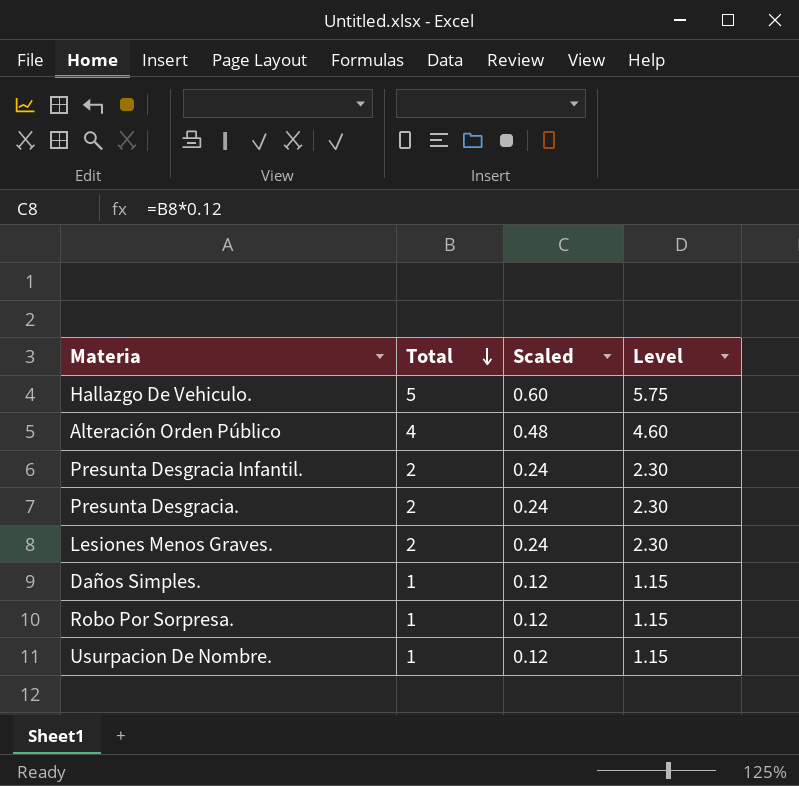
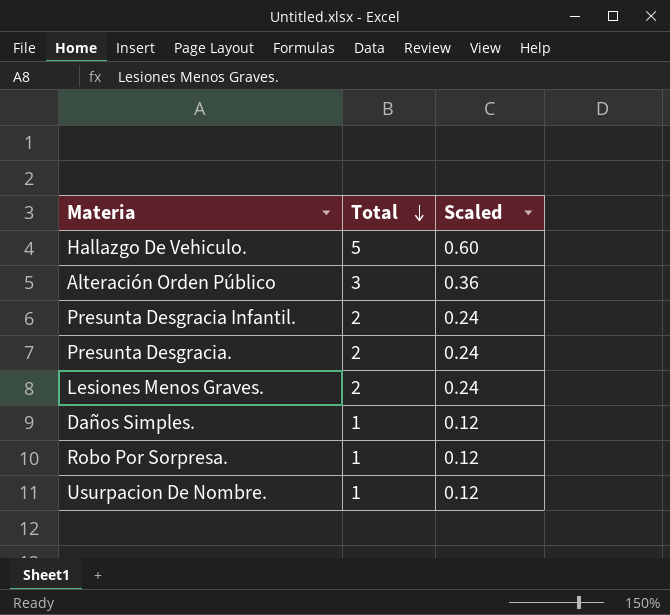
column Level | formula: [Total] * 1.15 -> none
Alteración Orden Público | Total: 4 -> 3
Alteración Orden Público | Scaled: 0.48 -> 0.36

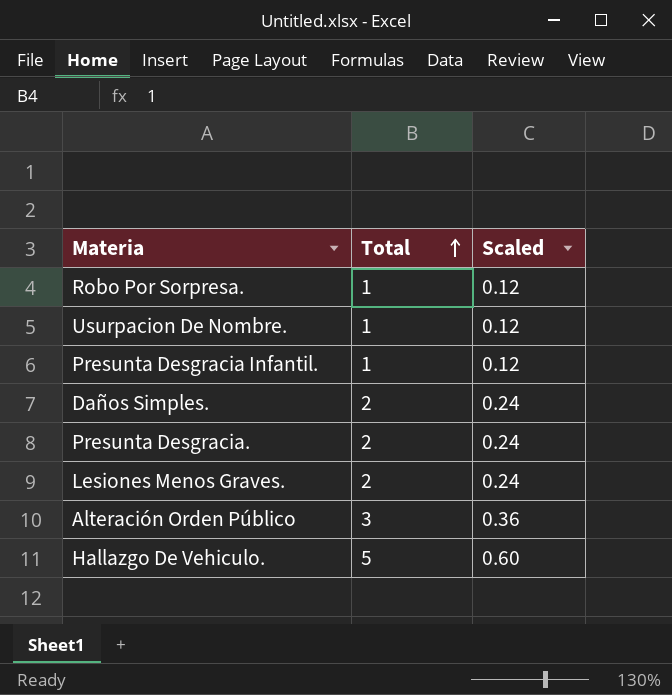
row order: Total descending -> Total ascending
Presunta Desgracia Infantil. | Total: 2 -> 1
Presunta Desgracia Infantil. | Scaled: 0.24 -> 0.12
Daños Simples. | Total: 1 -> 2
Daños Simples. | Scaled: 0.12 -> 0.24

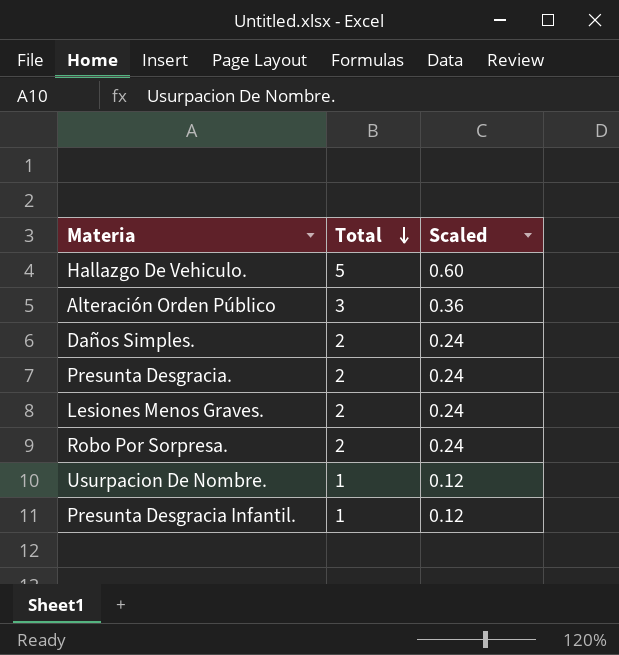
row order: Total ascending -> Total descending
Robo Por Sorpresa. | Total: 1 -> 2
Robo Por Sorpresa. | Scaled: 0.12 -> 0.24

